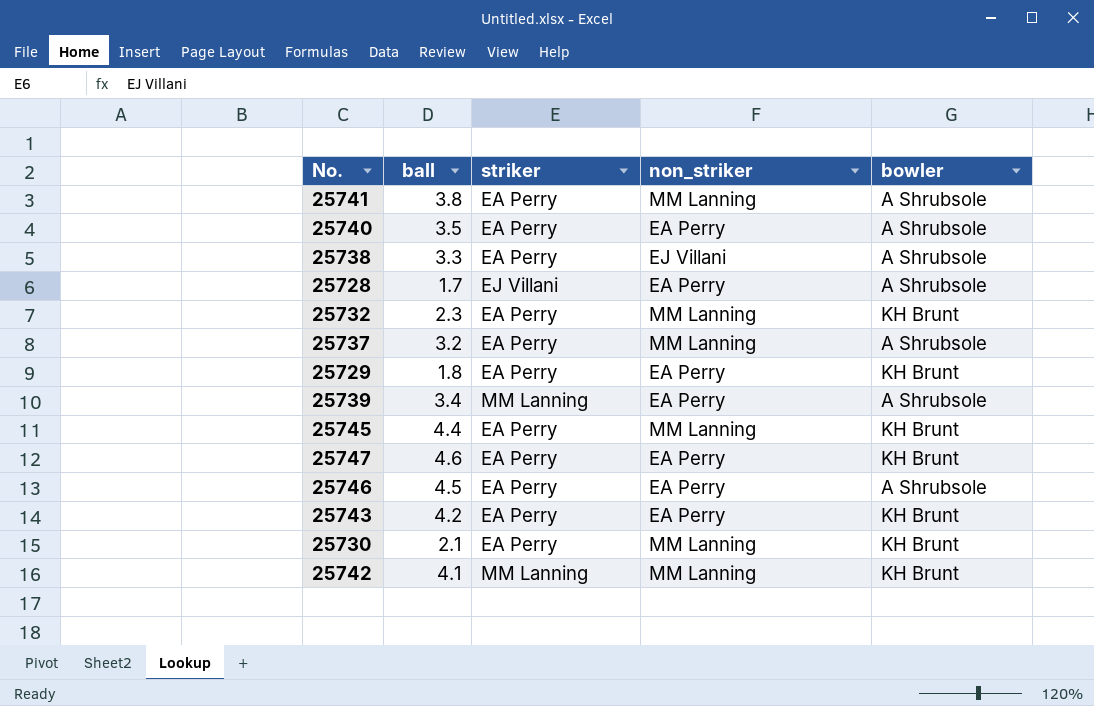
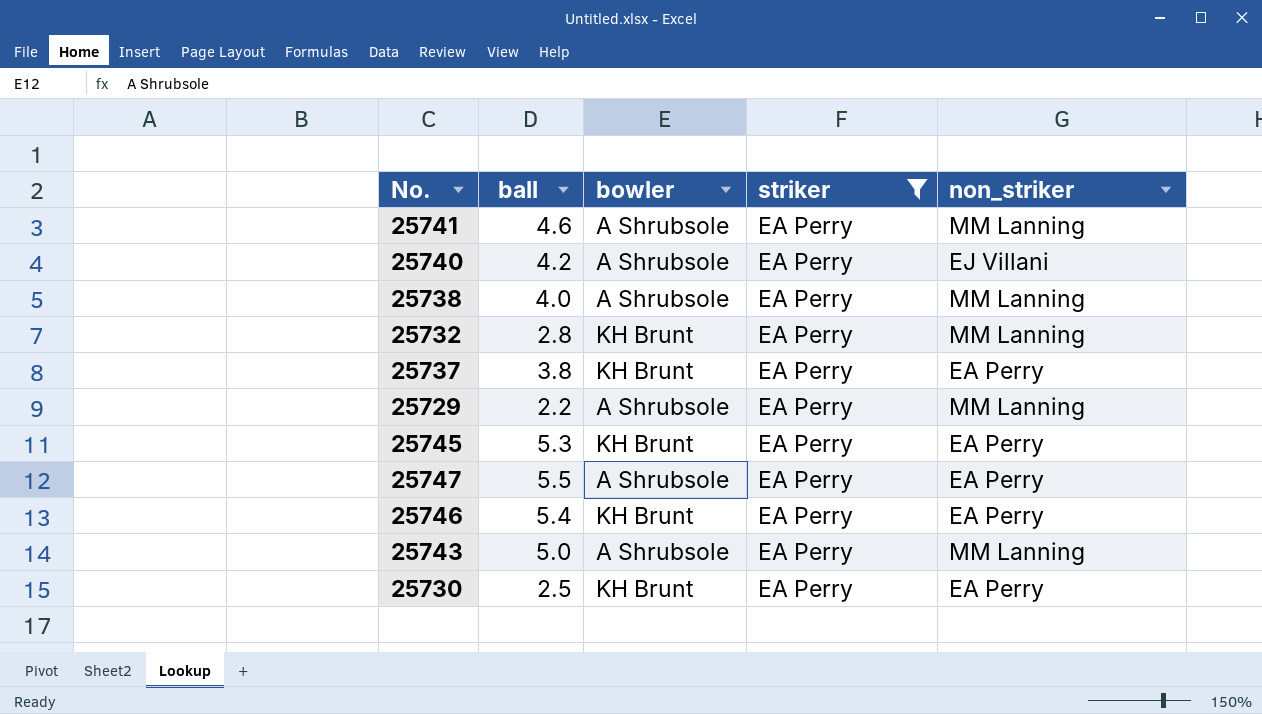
filter: none -> striker = EA Perry
column bowler | position: 5 -> 3
25741 | ball: 3.8 -> 4.6
25740 | ball: 3.5 -> 4.2
25740 | non_striker: EA Perry -> EJ Villani
25738 | ball: 3.3 -> 4.0
25738 | non_striker: EJ Villani -> MM Lanning
25732 | ball: 2.3 -> 2.8
25737 | ball: 3.2 -> 3.8
25737 | bowler: A Shrubsole -> KH Brunt
25737 | non_striker: MM Lanning -> EA Perry
25729 | ball: 1.8 -> 2.2
25729 | bowler: KH Brunt -> A Shrubsole
25729 | non_striker: EA Perry -> MM Lanning
25745 | ball: 4.4 -> 5.3
25745 | non_striker: MM Lanning -> EA Perry
25747 | ball: 4.6 -> 5.5
25747 | bowler: KH Brunt -> A Shrubsole
25746 | ball: 4.5 -> 5.4
25746 | bowler: A Shrubsole -> KH Brunt
25743 | ball: 4.2 -> 5.0
25743 | bowler: KH Brunt -> A Shrubsole
25743 | non_striker: EA Perry -> MM Lanning
25730 | ball: 2.1 -> 2.5
25730 | non_striker: MM Lanning -> EA Perry

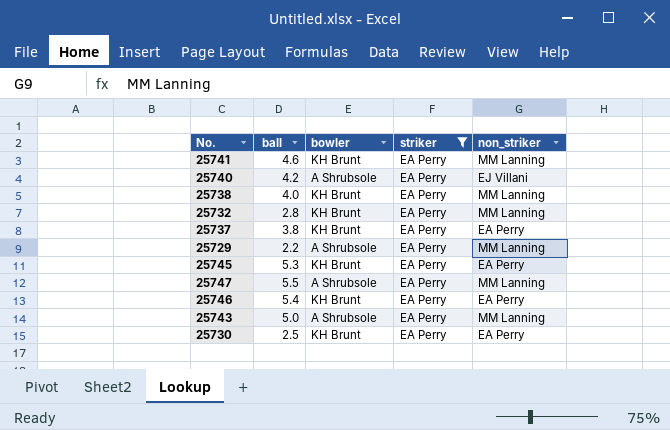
25741 | bowler: A Shrubsole -> KH Brunt
25738 | bowler: A Shrubsole -> KH Brunt
25747 | non_striker: EA Perry -> MM Lanning

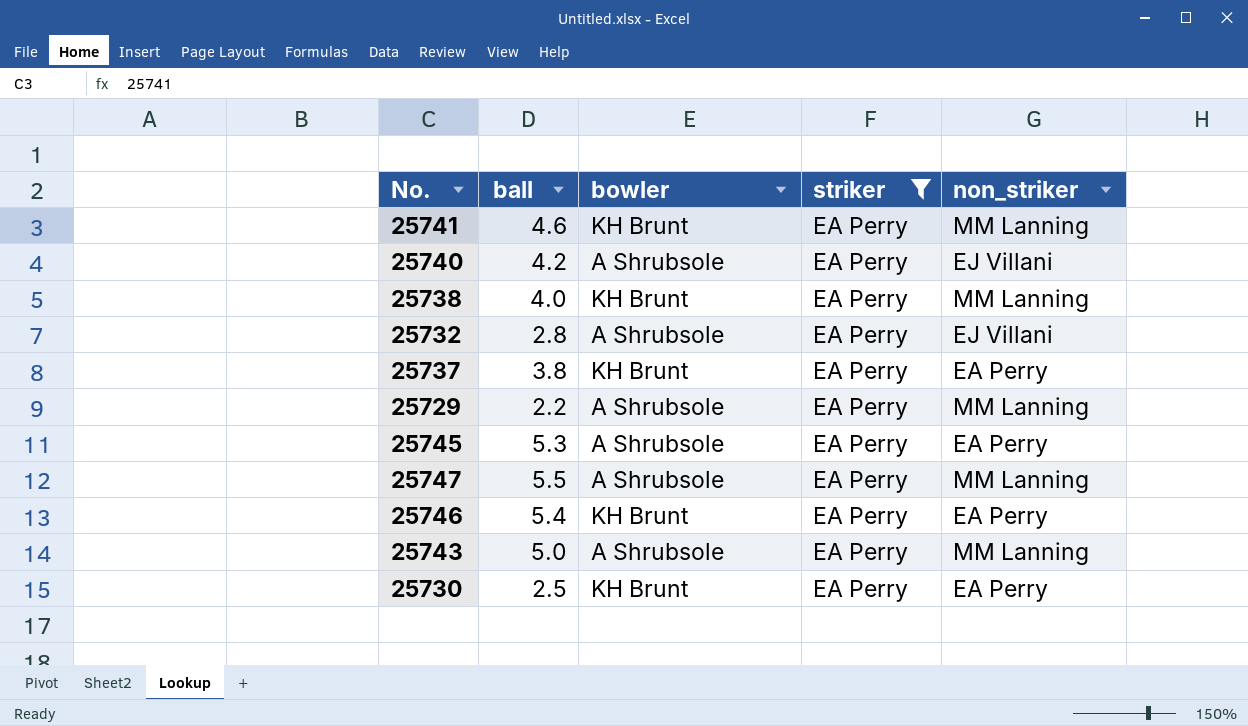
25732 | bowler: KH Brunt -> A Shrubsole
25732 | non_striker: MM Lanning -> EJ Villani
25745 | bowler: KH Brunt -> A Shrubsole

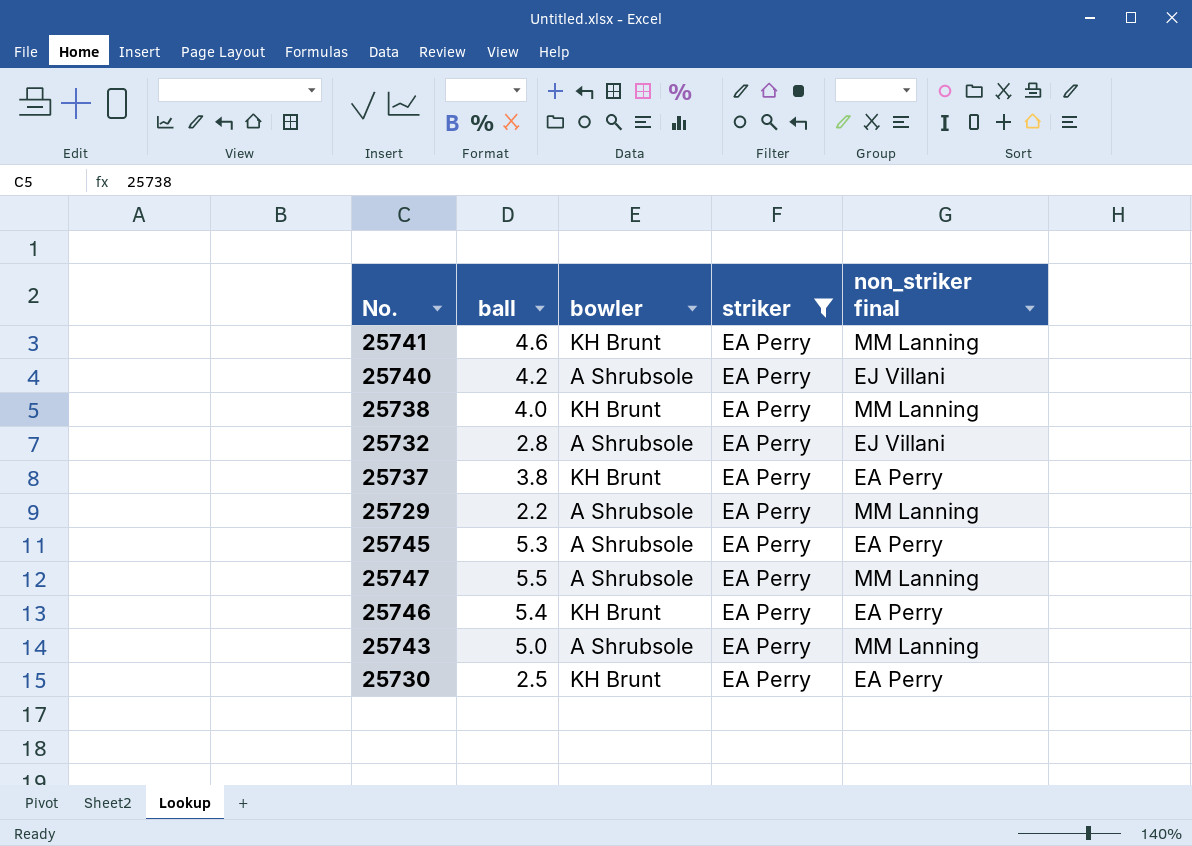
column name: non_striker -> non_striker final

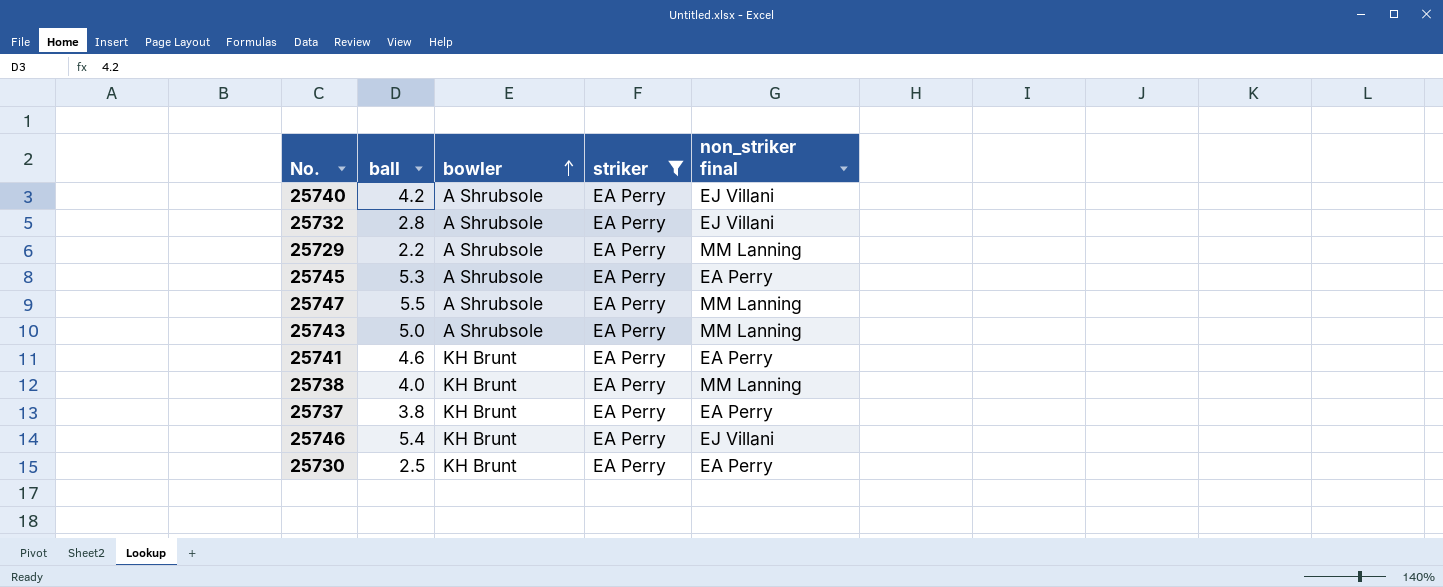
row order: none -> bowler ascending
25741 | non_striker final: MM Lanning -> EA Perry
25746 | non_striker final: EA Perry -> EJ Villani

